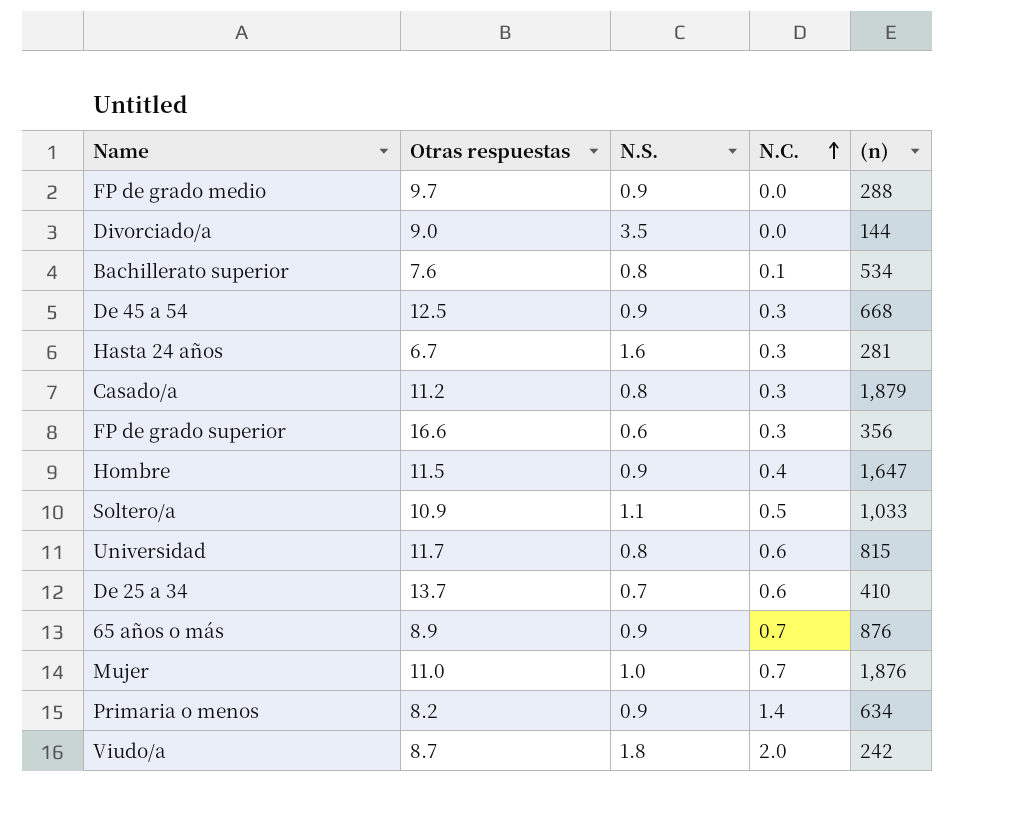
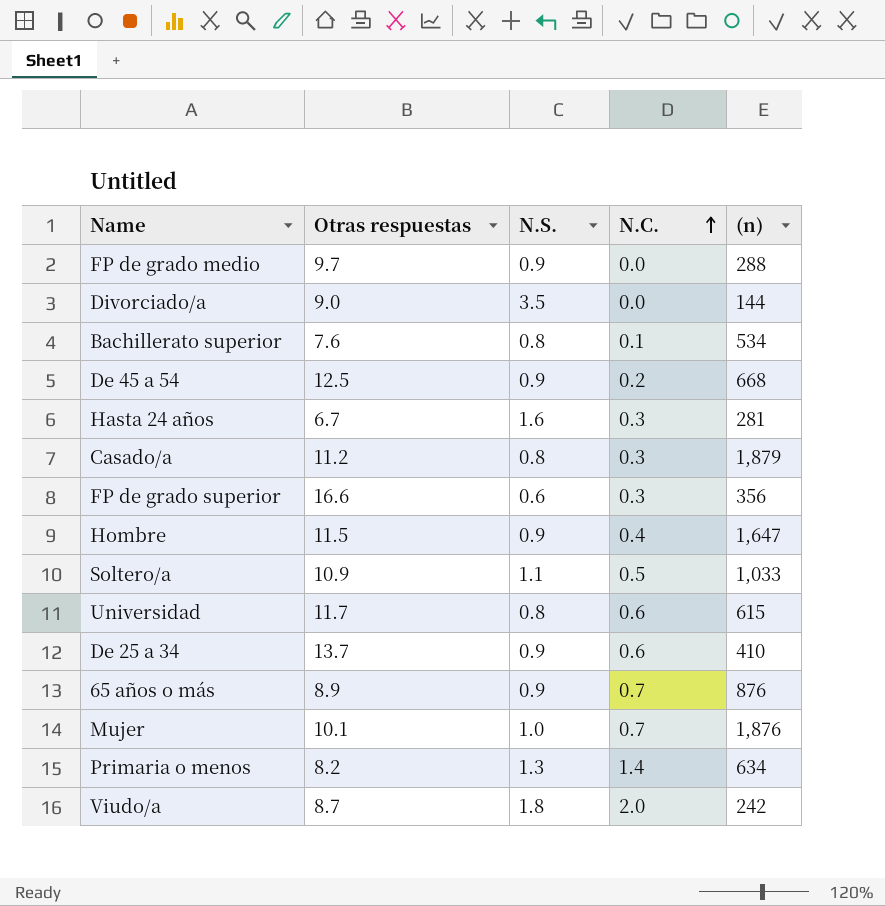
De 45 a 54 | N.C.: 0.3 -> 0.2
Universidad | (n): 815 -> 615
De 25 a 34 | N.S.: 0.7 -> 0.9
Mujer | Otras respuestas: 11.0 -> 10.1
Primaria o menos | N.S.: 0.9 -> 1.3

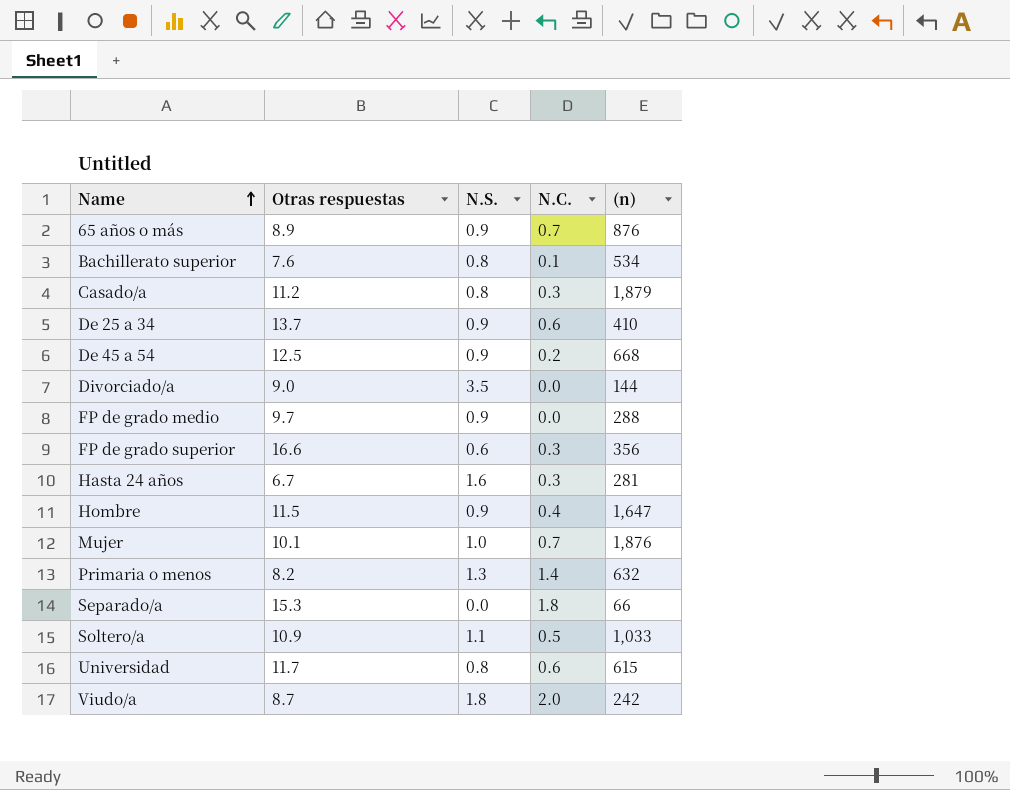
row order: N.C. ascending -> Name ascending
Primaria o menos | (n): 634 -> 632
row Separado/a: none -> 15.3 | 0.0 | 1.8 | 66

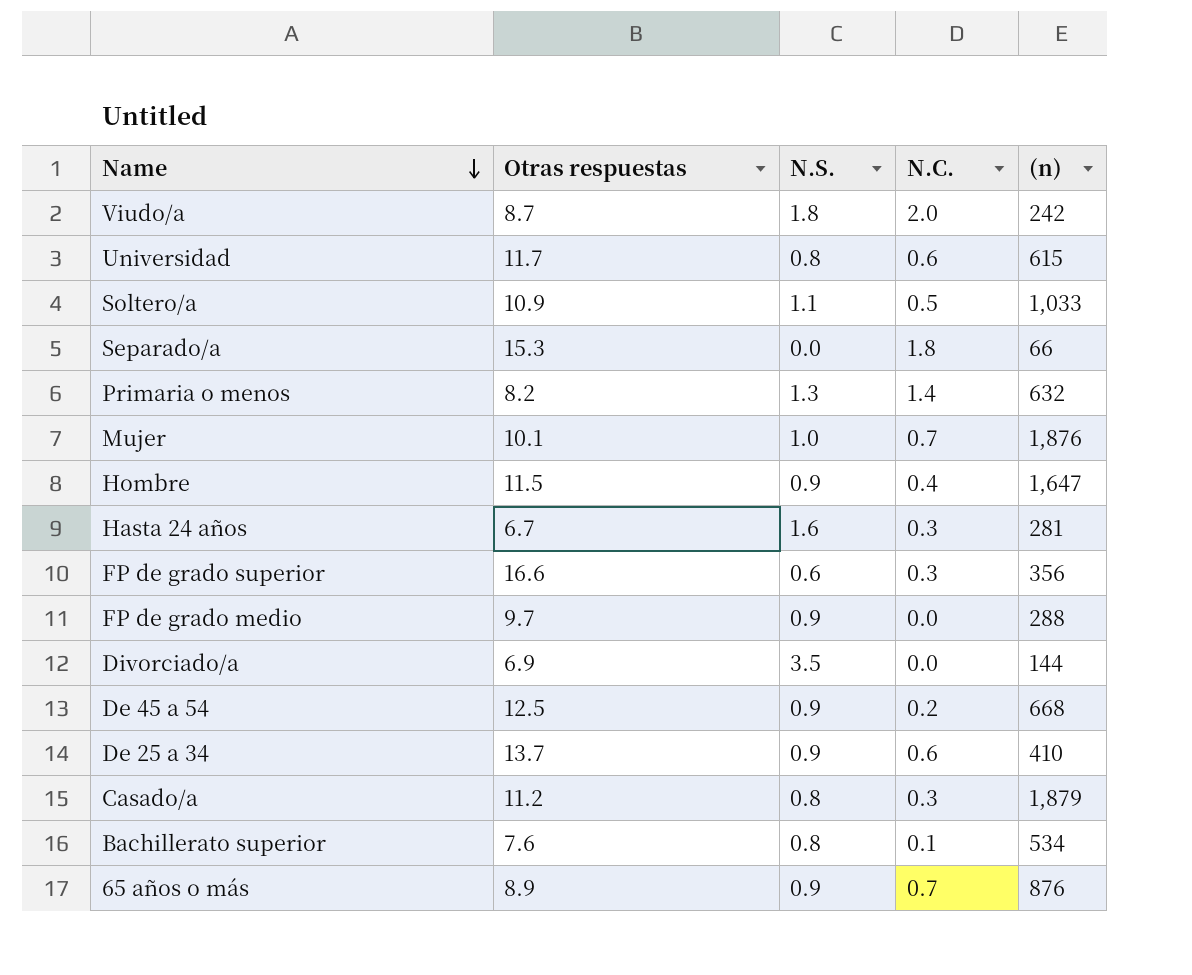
row order: Name ascending -> Name descending
Divorciado/a | Otras respuestas: 9.0 -> 6.9

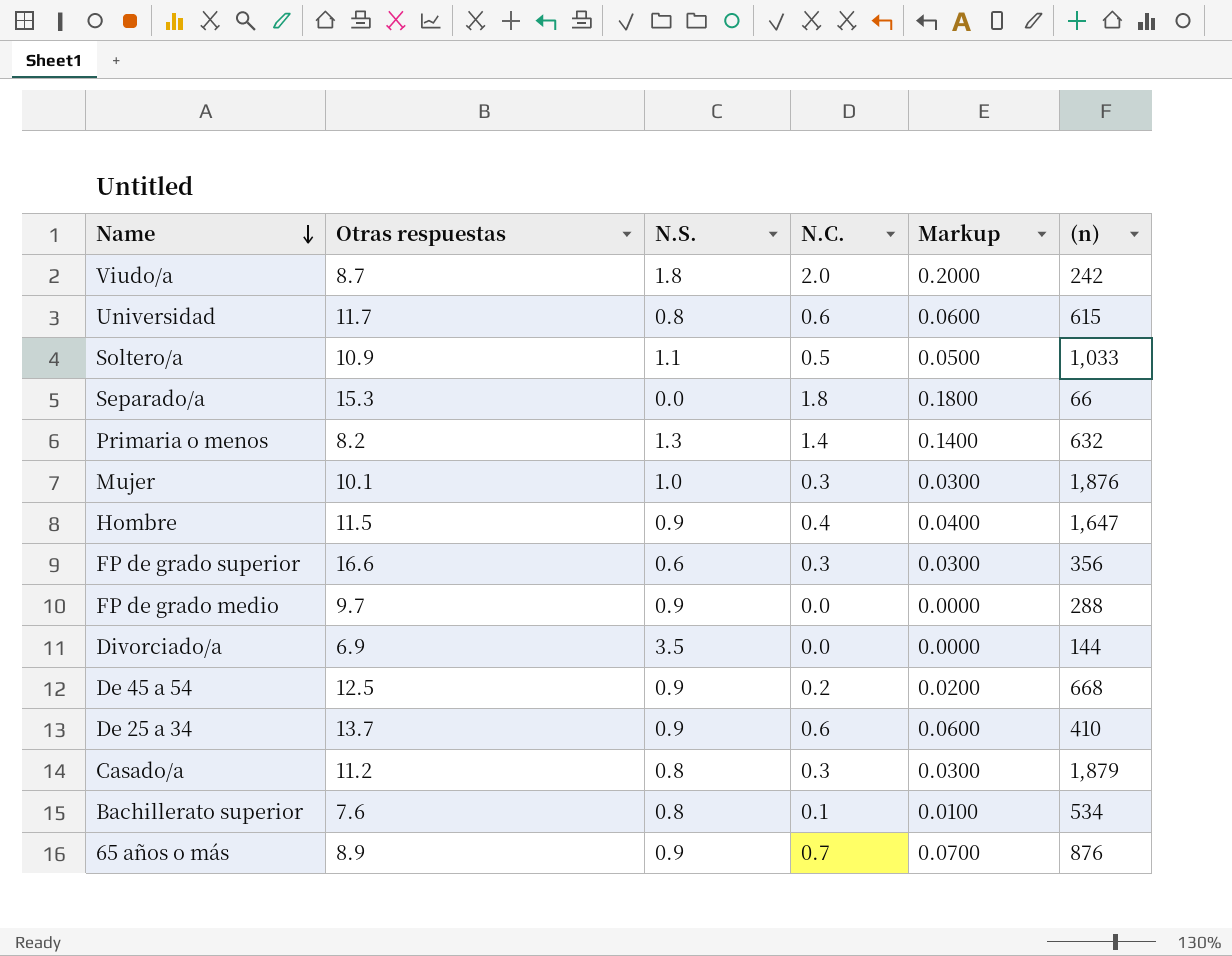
column Markup | formula: none -> [N.C.] * 0.1
row Hasta 24 años: 6.7 | 1.6 | 0.3 | 281 -> none
Mujer | N.C.: 0.7 -> 0.3

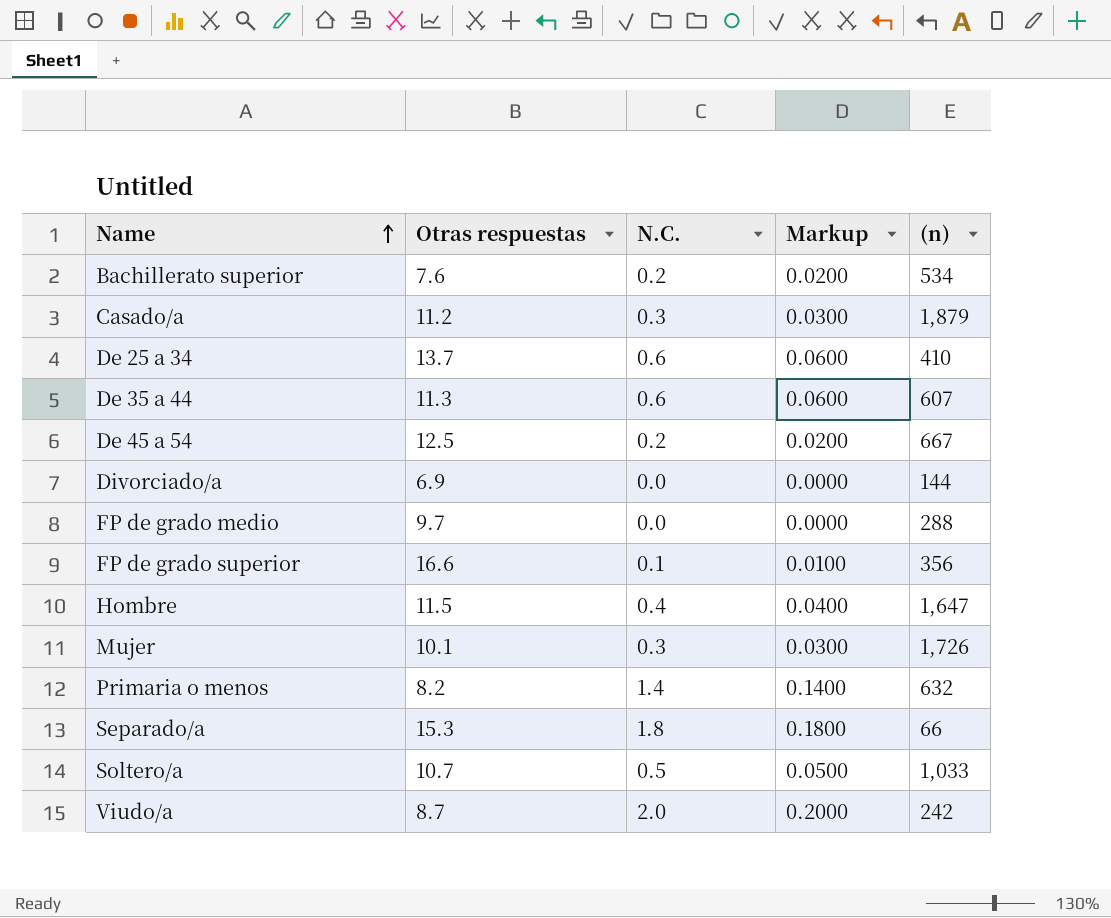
row order: Name descending -> Name ascending
column N.S. | position: 3 -> none
row Universidad: 11.7 | 0.8 | 0.6 | 0.0600 | 615 -> none
row 65 años o más: 8.9 | 0.9 | 0.7 | 0.0700 | 876 -> none
Bachillerato superior | N.C.: 0.1 -> 0.2
Bachillerato superior | Markup: 0.0100 -> 0.0200
row De 35 a 44: none -> 11.3 | 0.6 | 0.0600 | 607
De 45 a 54 | (n): 668 -> 667
FP de grado superior | N.C.: 0.3 -> 0.1
FP de grado superior | Markup: 0.0300 -> 0.0100
Mujer | (n): 1,876 -> 1,726
Soltero/a | Otras respuestas: 10.9 -> 10.7

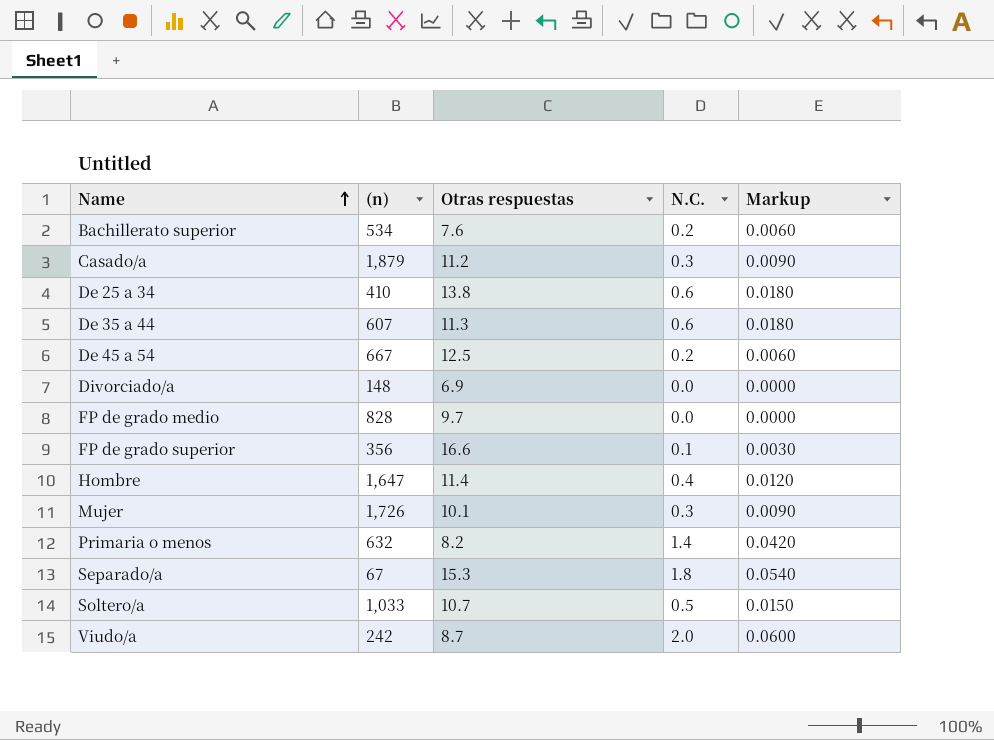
column (n) | position: 5 -> 2
column Markup | formula: [N.C.] * 0.1 -> [N.C.] * 0.03
De 25 a 34 | Otras respuestas: 13.7 -> 13.8
Divorciado/a | (n): 144 -> 148
FP de grado medio | (n): 288 -> 828
Hombre | Otras respuestas: 11.5 -> 11.4
Separado/a | (n): 66 -> 67

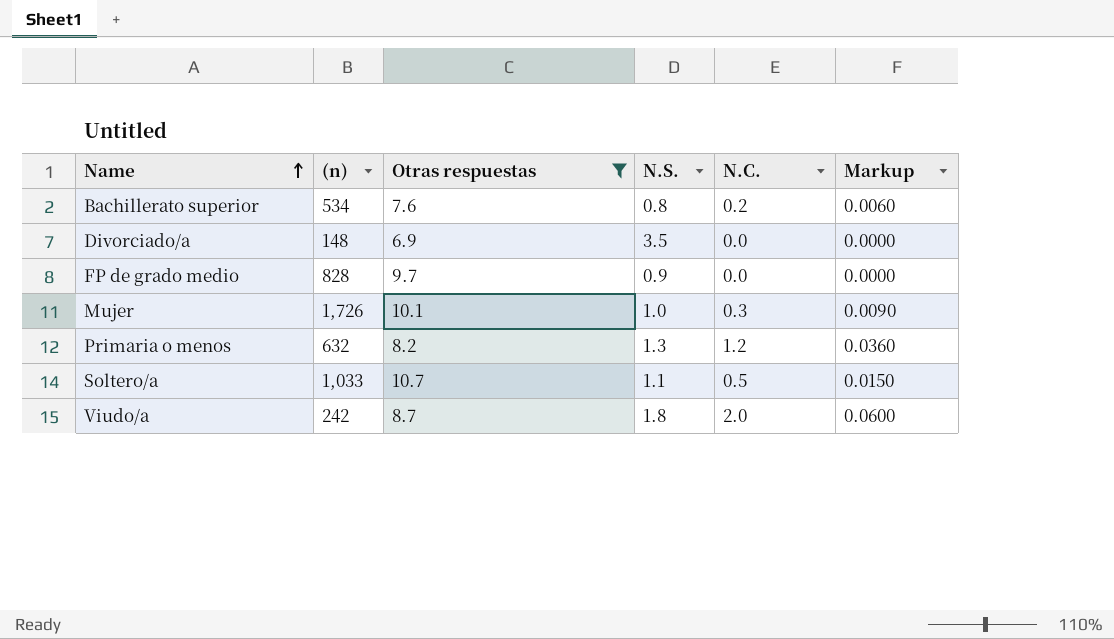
filter: none -> Otras respuestas <= 10.7
column N.S. | position: none -> 4
Primaria o menos | N.C.: 1.4 -> 1.2
Primaria o menos | Markup: 0.0420 -> 0.0360

